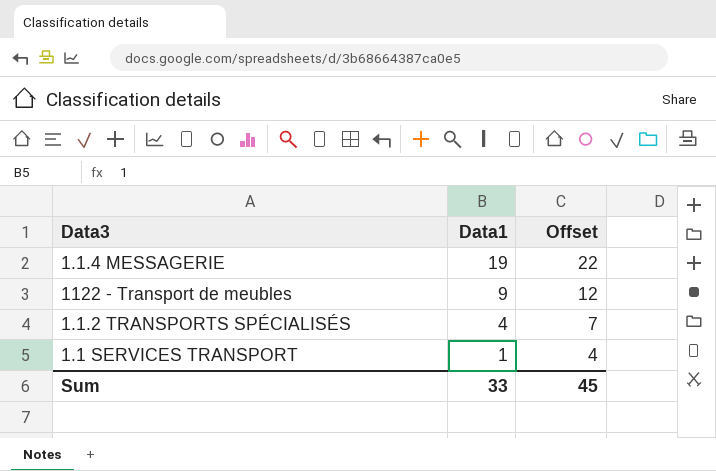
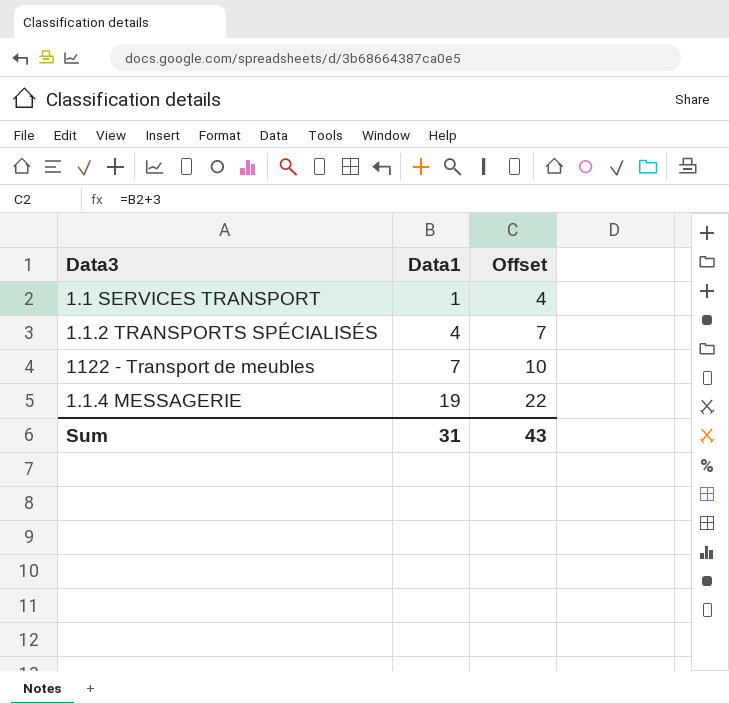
row order: Data1 descending -> Data1 ascending
1122 - Transport de meubles | Data1: 9 -> 7
1122 - Transport de meubles | Offset: 12 -> 10
Sum | Data1: 33 -> 31
Sum | Offset: 45 -> 43

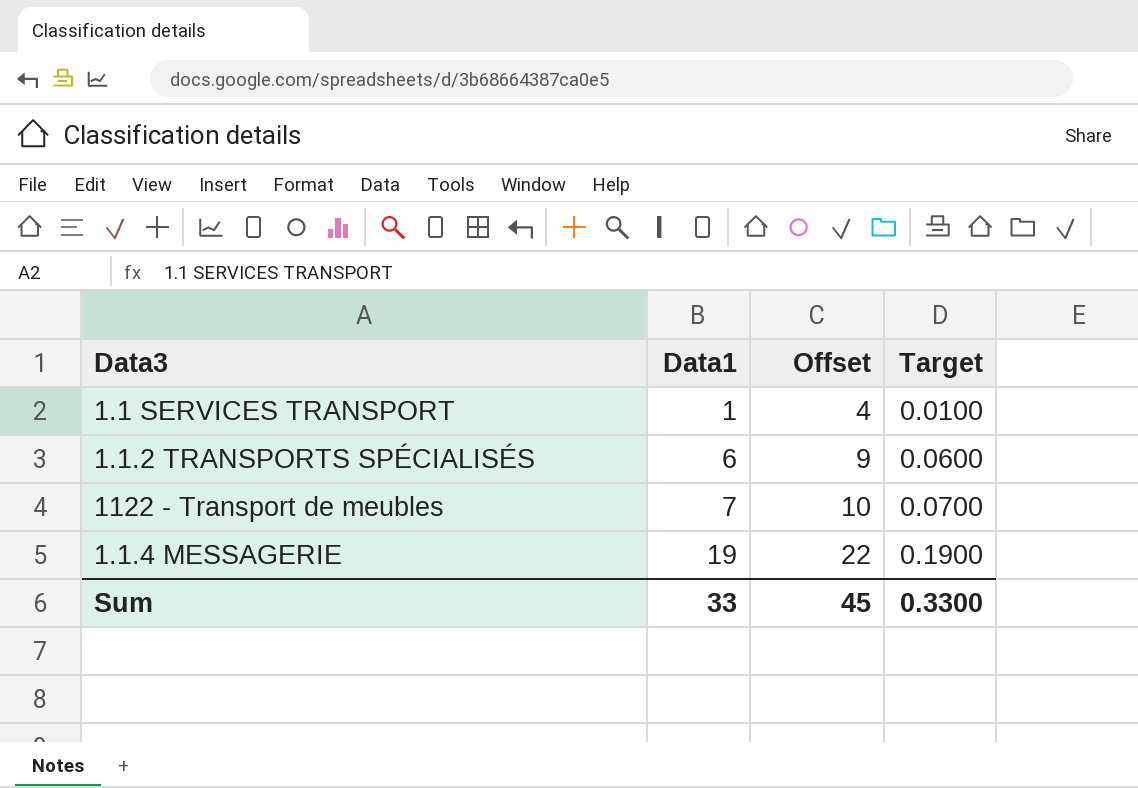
column Target | formula: none -> [Data1] * 0.01
1.1.2 TRANSPORTS SPÉCIALISÉS | Data1: 4 -> 6
1.1.2 TRANSPORTS SPÉCIALISÉS | Offset: 7 -> 9
Sum | Data1: 31 -> 33
Sum | Offset: 43 -> 45

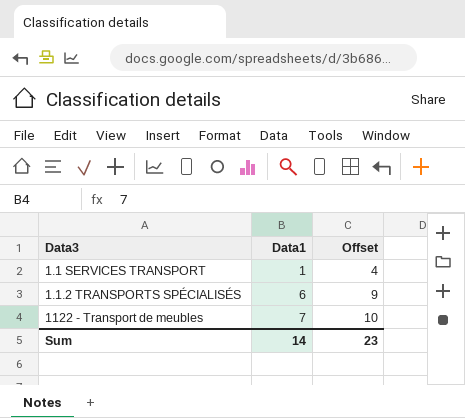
column Target | formula: [Data1] * 0.01 -> none
row 1.1.4 MESSAGERIE: 19 | 22 | 0.1900 -> none
Sum | Data1: 33 -> 14
Sum | Offset: 45 -> 23

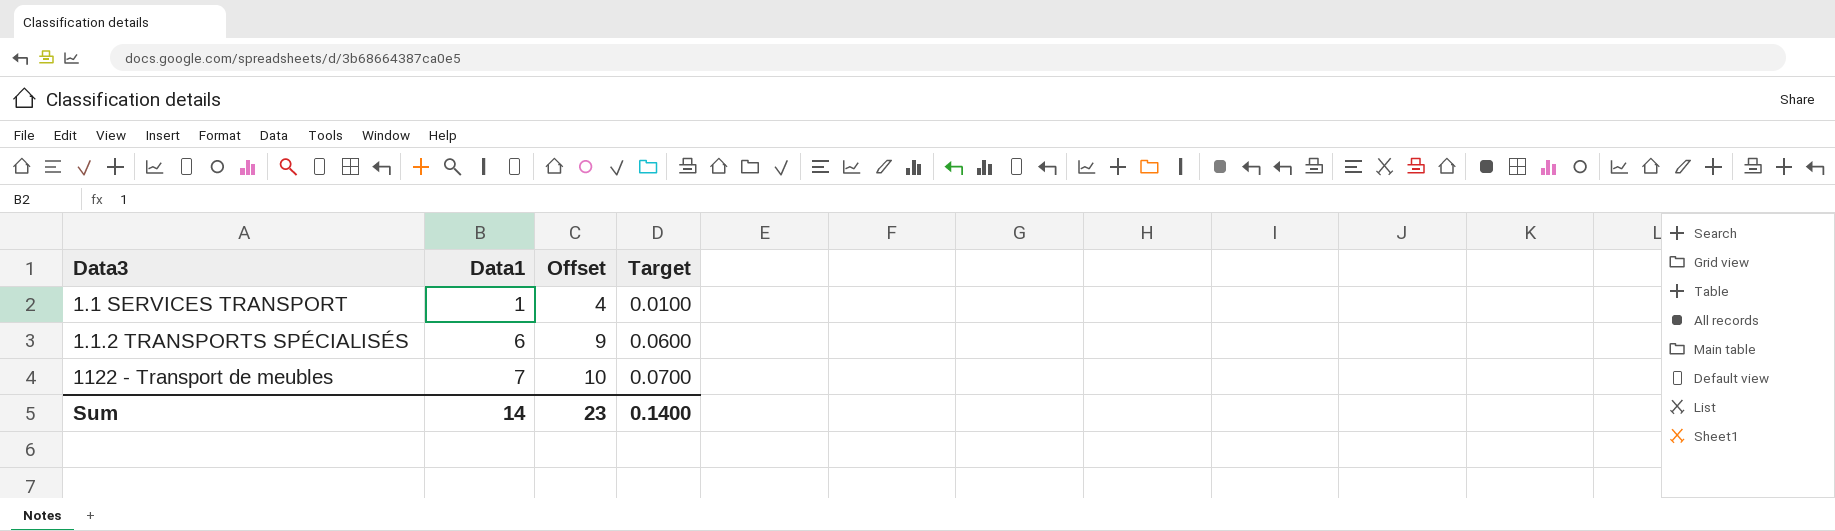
column Target | formula: none -> [Data1] * 0.01

